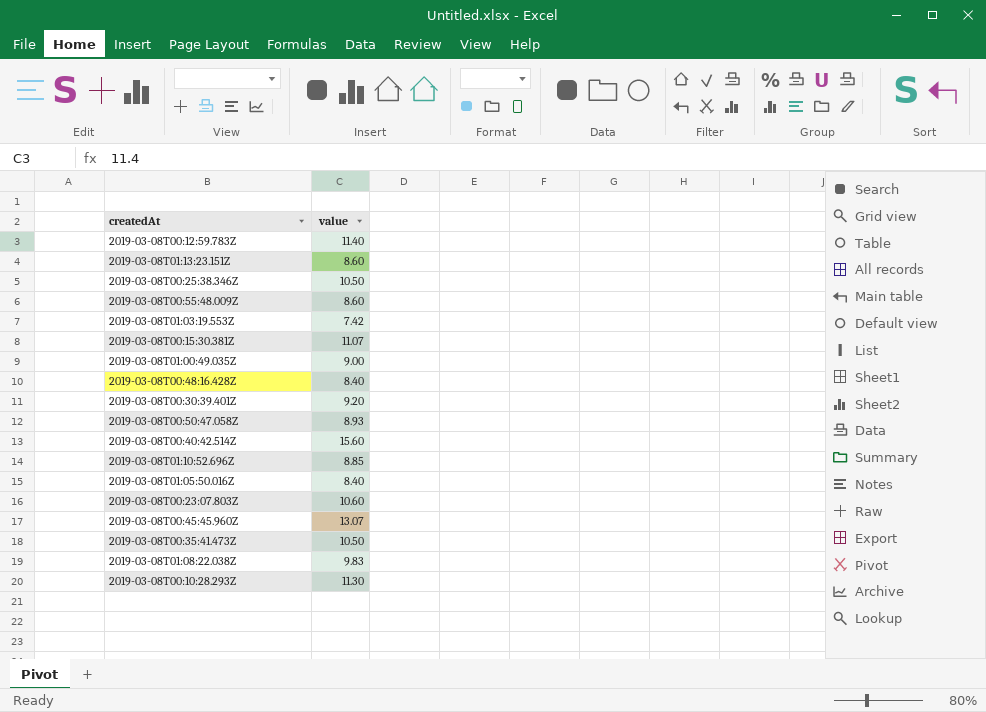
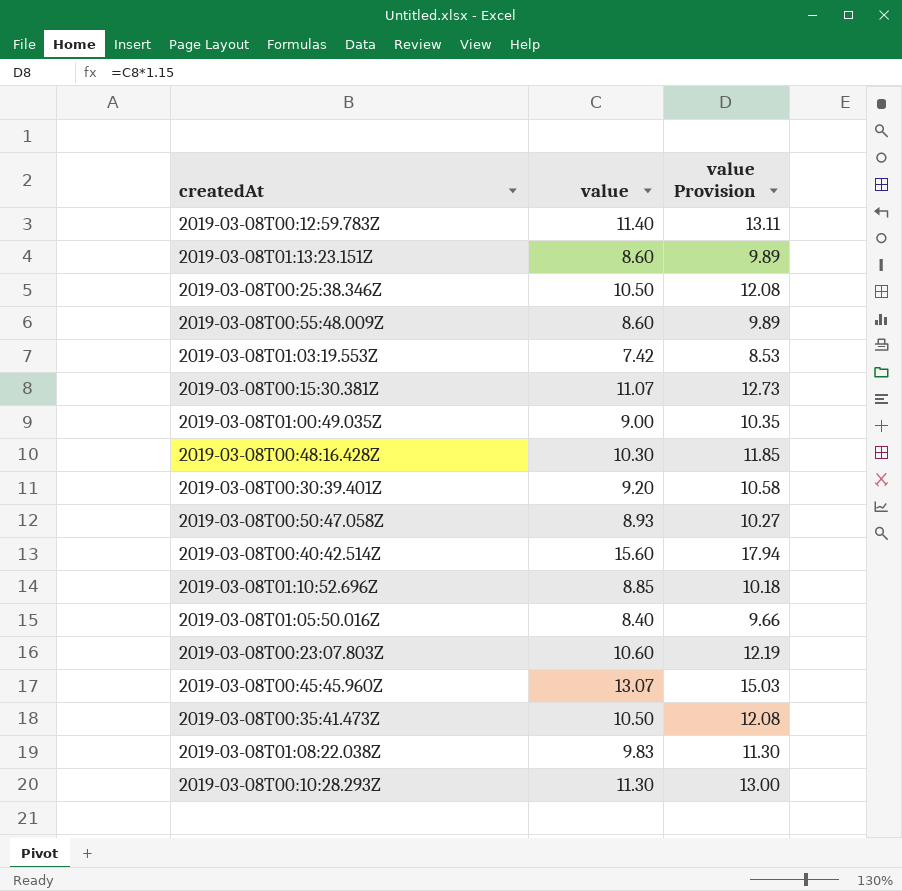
column value Provision | formula: none -> [value] * 1.15
2019-03-08T00:48:16.428Z | value: 8.40 -> 10.30

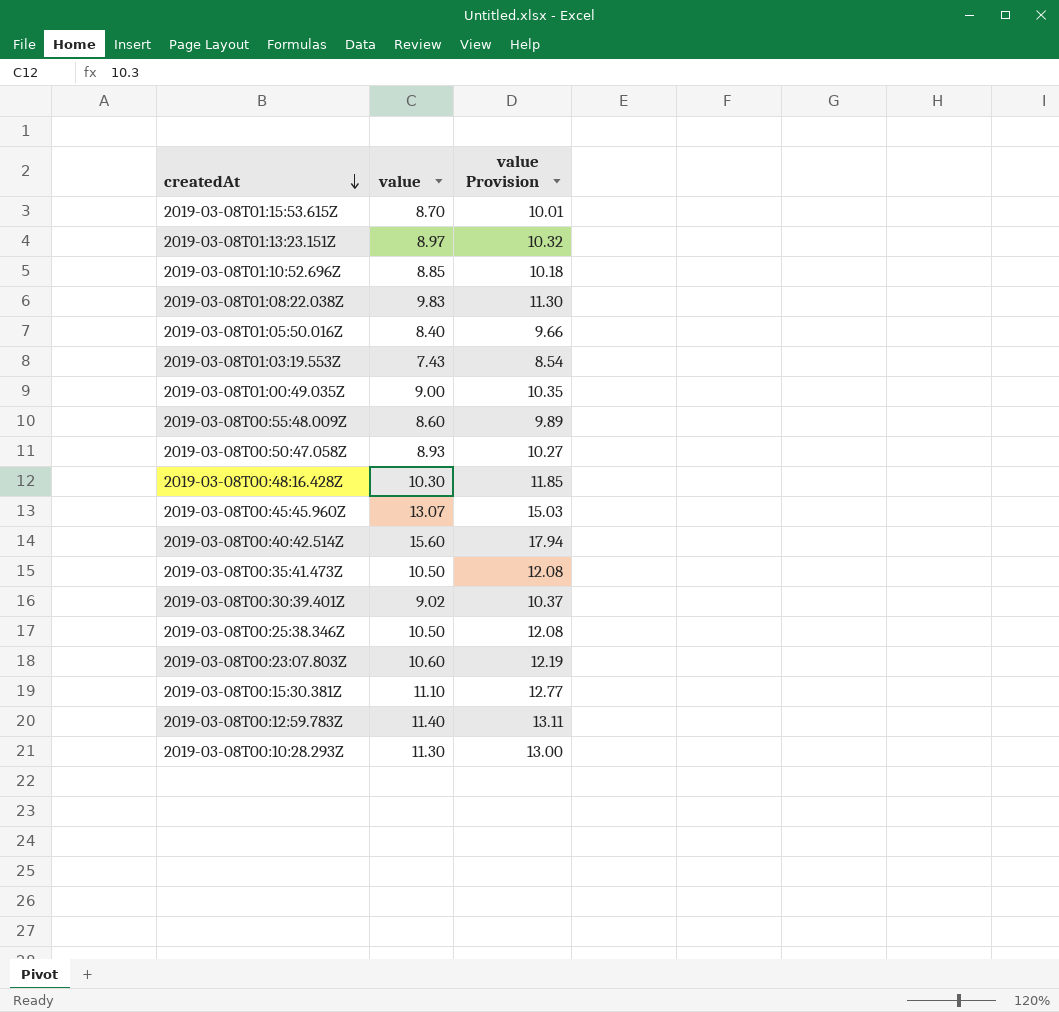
row order: none -> createdAt descending
row 2019-03-08T01:15:53.615Z: none -> 8.70 | 10.01
2019-03-08T01:13:23.151Z | value: 8.60 -> 8.97
2019-03-08T01:13:23.151Z | value Provision: 9.89 -> 10.32
2019-03-08T01:03:19.553Z | value: 7.42 -> 7.43
2019-03-08T01:03:19.553Z | value Provision: 8.53 -> 8.54
2019-03-08T00:30:39.401Z | value: 9.20 -> 9.02
2019-03-08T00:30:39.401Z | value Provision: 10.58 -> 10.37
2019-03-08T00:15:30.381Z | value: 11.07 -> 11.10
2019-03-08T00:15:30.381Z | value Provision: 12.73 -> 12.77

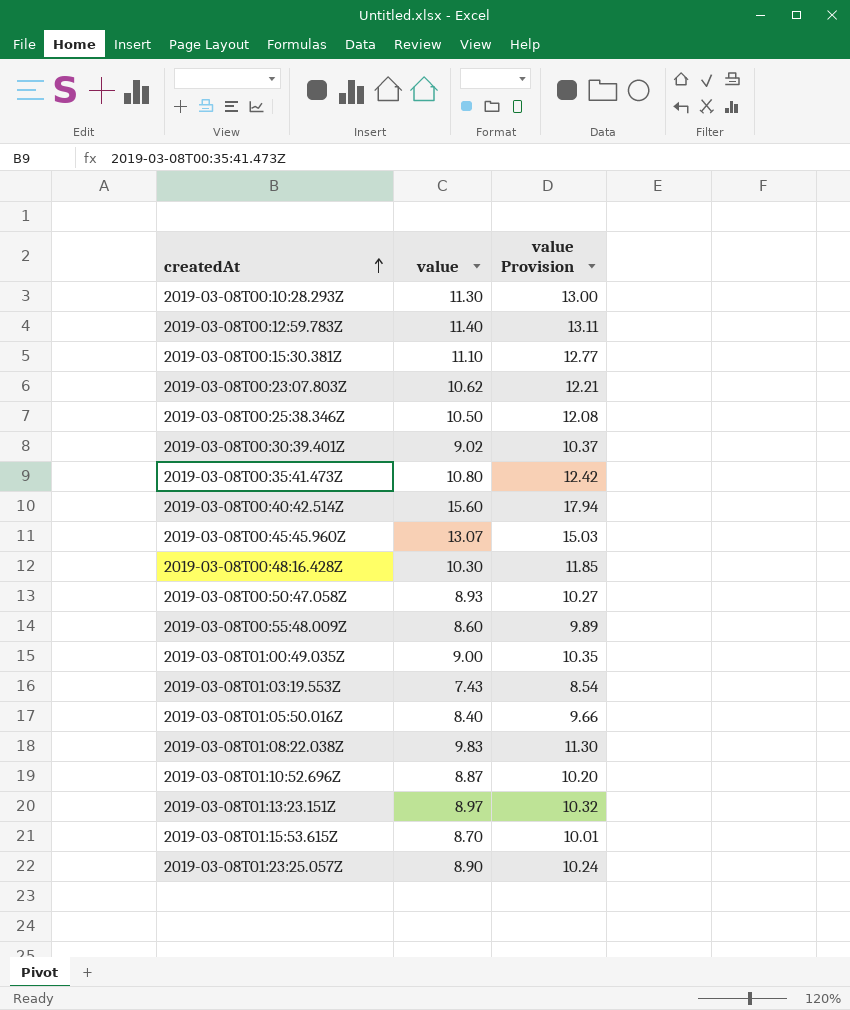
row order: createdAt descending -> createdAt ascending
2019-03-08T00:23:07.803Z | value: 10.60 -> 10.62
2019-03-08T00:23:07.803Z | value Provision: 12.19 -> 12.21
2019-03-08T00:35:41.473Z | value: 10.50 -> 10.80
2019-03-08T00:35:41.473Z | value Provision: 12.08 -> 12.42
2019-03-08T01:10:52.696Z | value: 8.85 -> 8.87
2019-03-08T01:10:52.696Z | value Provision: 10.18 -> 10.20
row 2019-03-08T01:23:25.057Z: none -> 8.90 | 10.24

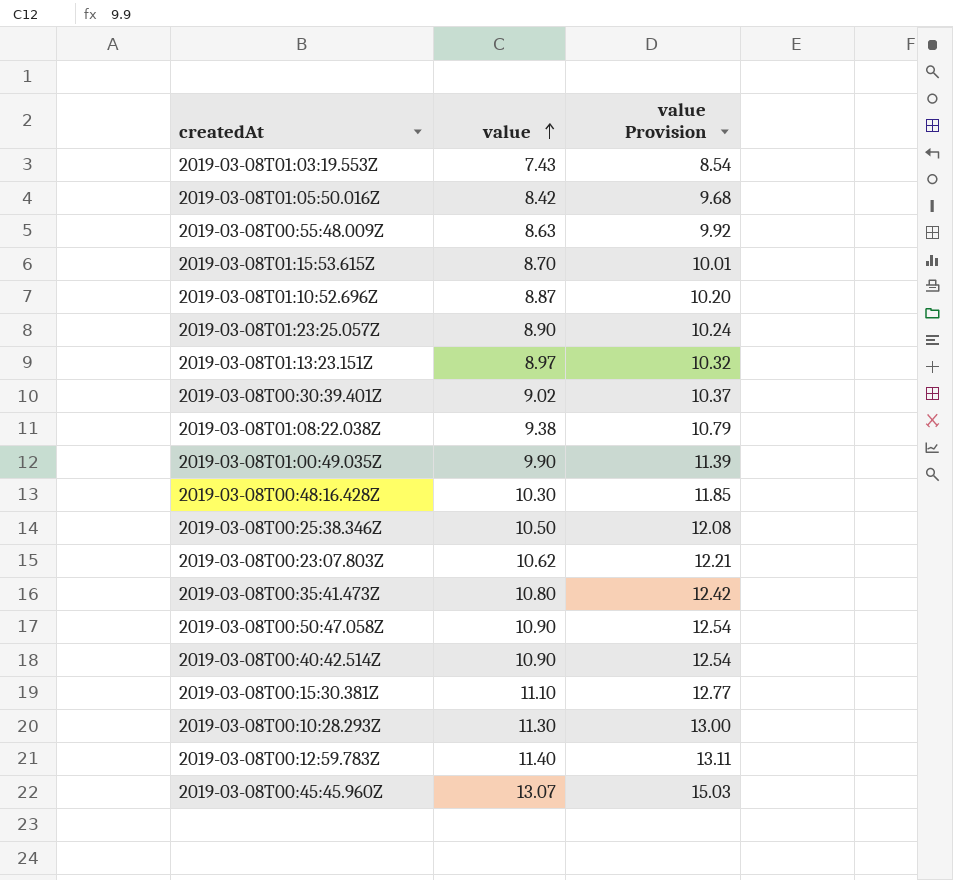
row order: createdAt ascending -> value ascending
2019-03-08T01:05:50.016Z | value: 8.40 -> 8.42
2019-03-08T01:05:50.016Z | value Provision: 9.66 -> 9.68
2019-03-08T00:55:48.009Z | value: 8.60 -> 8.63
2019-03-08T00:55:48.009Z | value Provision: 9.89 -> 9.92
2019-03-08T01:08:22.038Z | value: 9.83 -> 9.38
2019-03-08T01:08:22.038Z | value Provision: 11.30 -> 10.79
2019-03-08T01:00:49.035Z | value: 9.00 -> 9.90
2019-03-08T01:00:49.035Z | value Provision: 10.35 -> 11.39
2019-03-08T00:50:47.058Z | value: 8.93 -> 10.90
2019-03-08T00:50:47.058Z | value Provision: 10.27 -> 12.54
2019-03-08T00:40:42.514Z | value: 15.60 -> 10.90
2019-03-08T00:40:42.514Z | value Provision: 17.94 -> 12.54

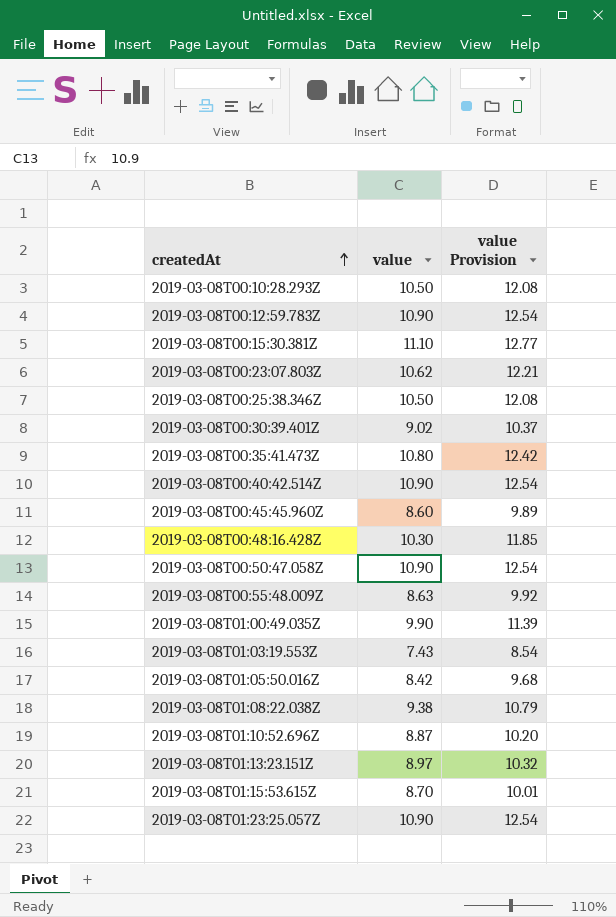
row order: value ascending -> createdAt ascending
2019-03-08T00:10:28.293Z | value: 11.30 -> 10.50
2019-03-08T00:10:28.293Z | value Provision: 13.00 -> 12.08
2019-03-08T00:12:59.783Z | value: 11.40 -> 10.90
2019-03-08T00:12:59.783Z | value Provision: 13.11 -> 12.54
2019-03-08T00:45:45.960Z | value: 13.07 -> 8.60
2019-03-08T00:45:45.960Z | value Provision: 15.03 -> 9.89
2019-03-08T01:23:25.057Z | value: 8.90 -> 10.90
2019-03-08T01:23:25.057Z | value Provision: 10.24 -> 12.54

